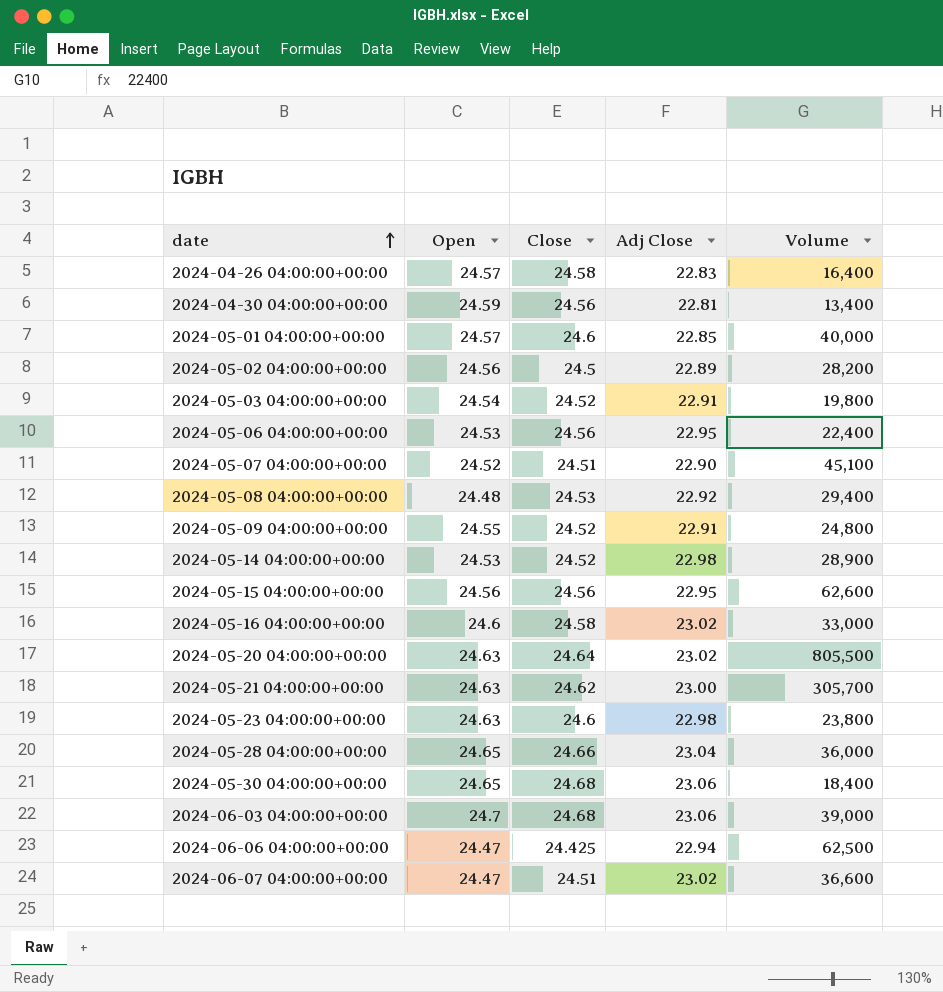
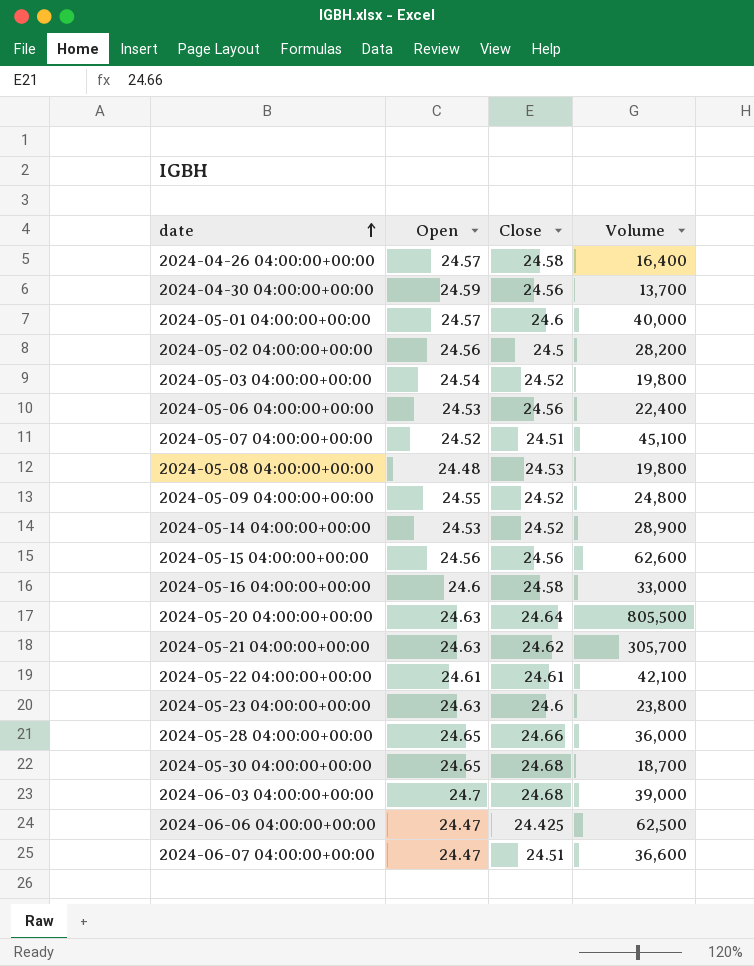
column Adj Close | position: 4 -> none
2024-04-30 04:00:00+00:00 | Volume: 13,400 -> 13,700
2024-05-08 04:00:00+00:00 | Volume: 29,400 -> 19,800
row 2024-05-22 04:00:00+00:00: none -> 24.61 | 24.61 | 42,100
2024-05-30 04:00:00+00:00 | Volume: 18,400 -> 18,700

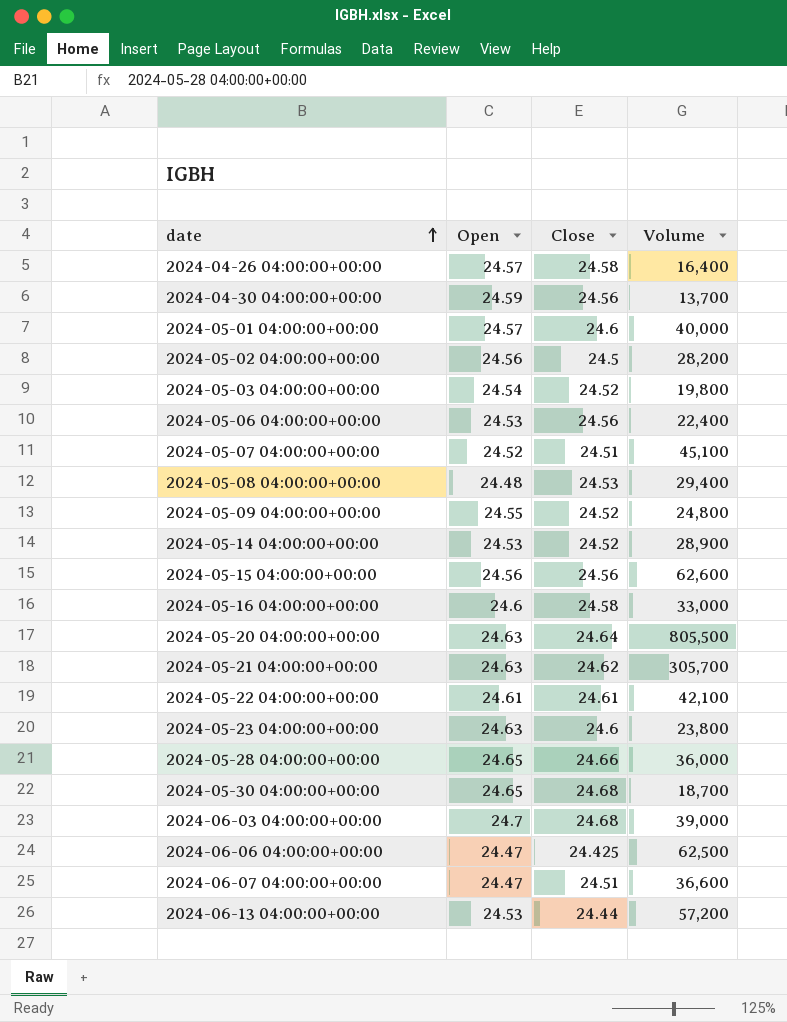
2024-05-08 04:00:00+00:00 | Volume: 19,800 -> 29,400
row 2024-06-13 04:00:00+00:00: none -> 24.53 | 24.44 | 57,200

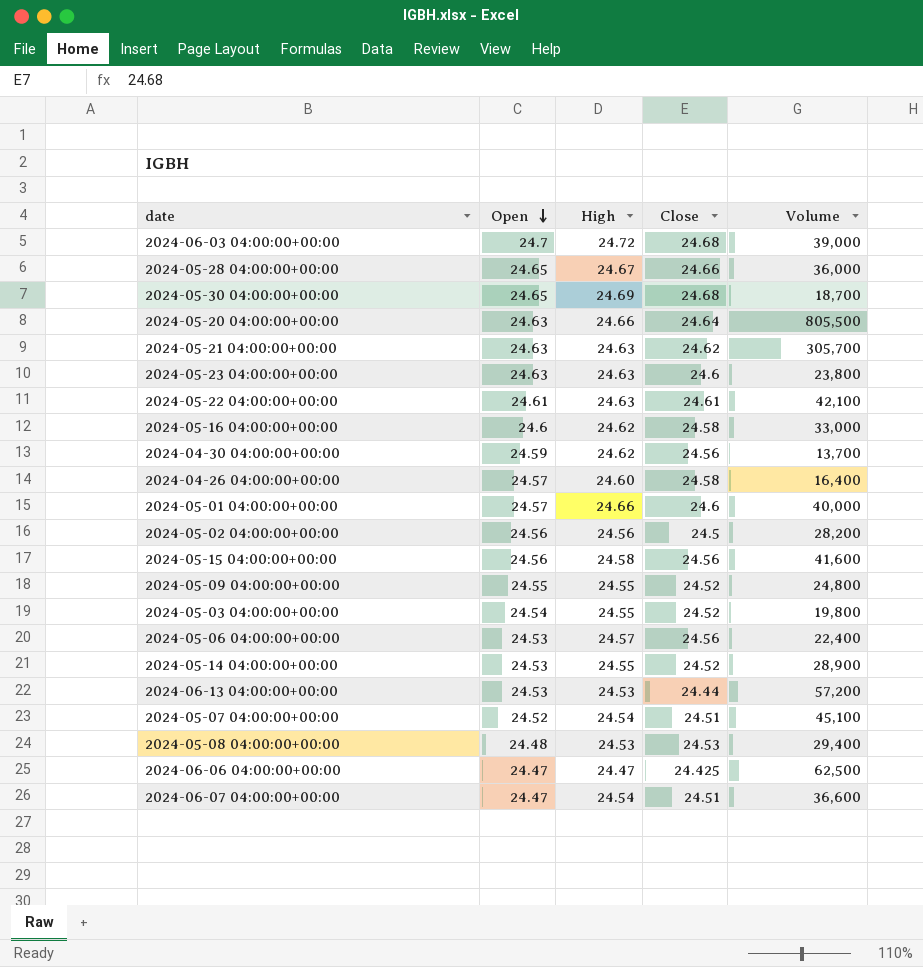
row order: date ascending -> Open descending
column High | position: none -> 3
2024-05-15 04:00:00+00:00 | Volume: 62,600 -> 41,600

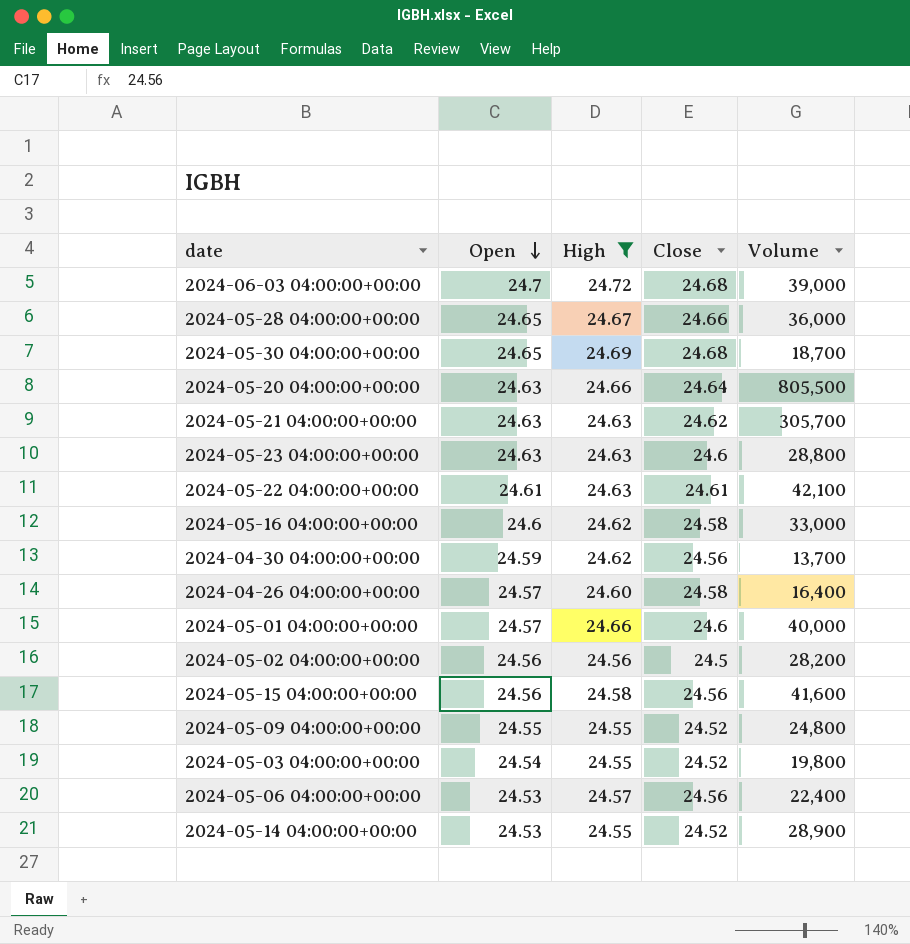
filter: none -> High >= 24.55
2024-05-23 04:00:00+00:00 | Volume: 23,800 -> 28,800

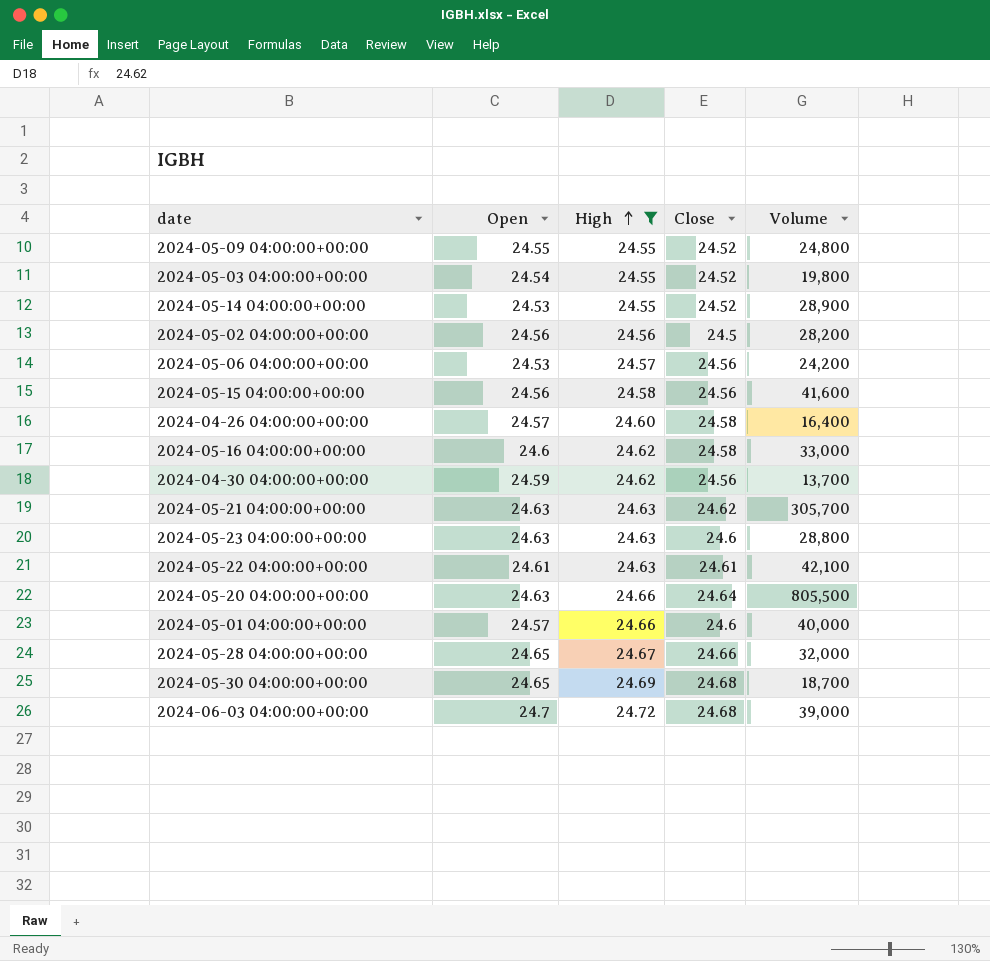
row order: Open descending -> High ascending
2024-05-06 04:00:00+00:00 | Volume: 22,400 -> 24,200
2024-05-28 04:00:00+00:00 | Volume: 36,000 -> 32,000

